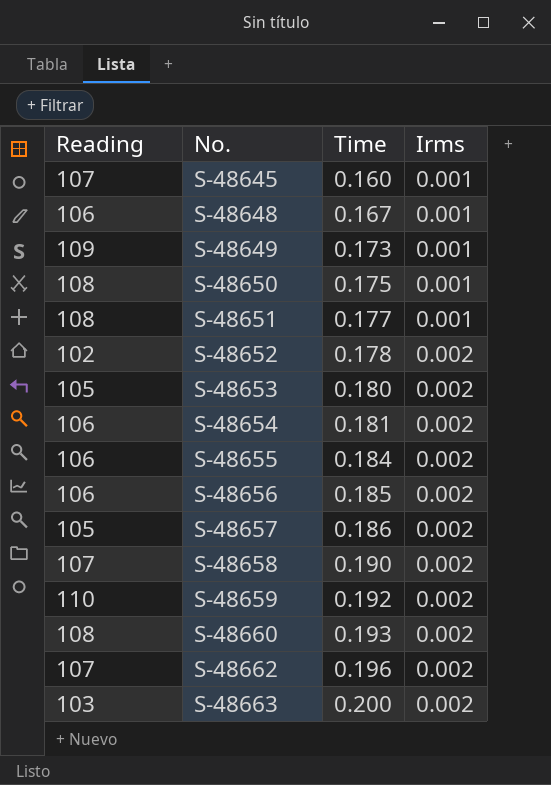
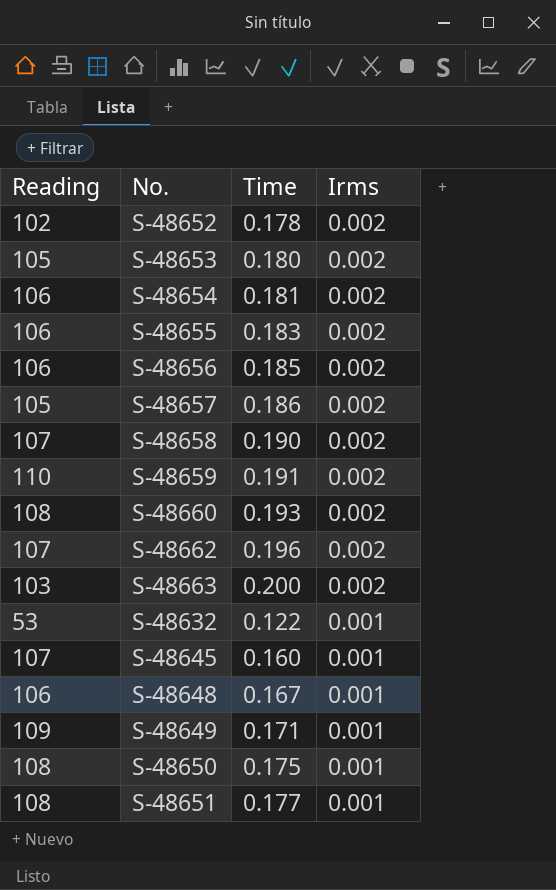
row order: No. ascending -> Irms descending
S-48655 | Time: 0.184 -> 0.183
S-48659 | Time: 0.192 -> 0.191
row S-48632: none -> 53 | 0.122 | 0.001
S-48649 | Time: 0.173 -> 0.171

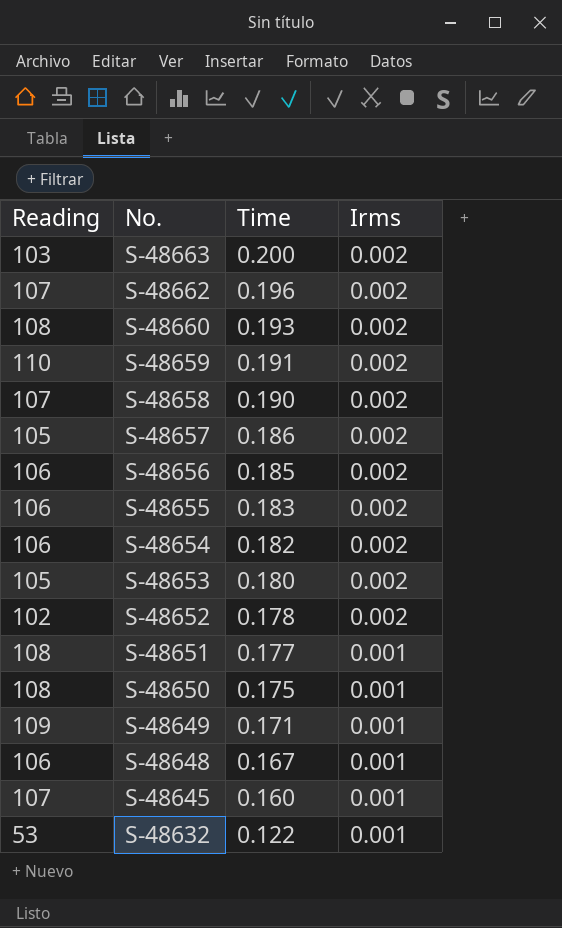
row order: Irms descending -> No. descending
S-48654 | Time: 0.181 -> 0.182

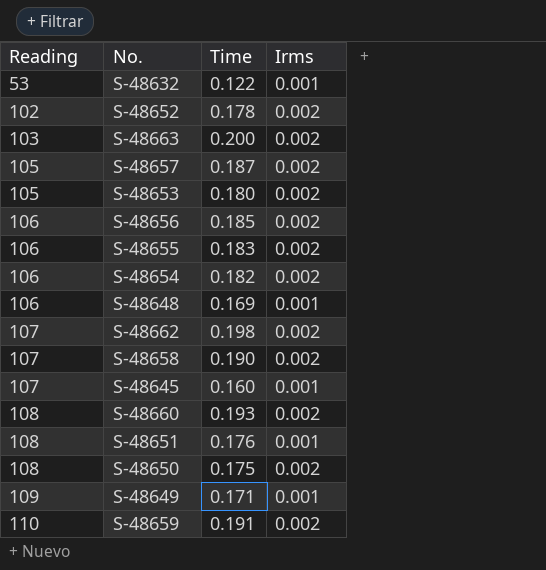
row order: No. descending -> Reading ascending
S-48657 | Time: 0.186 -> 0.187
S-48648 | Time: 0.167 -> 0.169
S-48662 | Time: 0.196 -> 0.198
S-48651 | Time: 0.177 -> 0.176
S-48650 | Irms: 0.001 -> 0.002

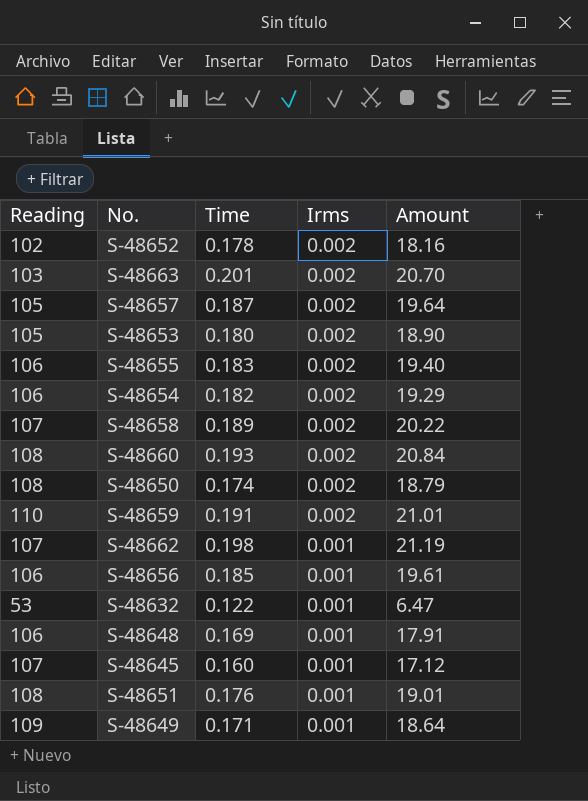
row order: Reading ascending -> Irms descending
column Amount | formula: none -> [Reading] * [Time]
S-48663 | Time: 0.200 -> 0.201
S-48658 | Time: 0.190 -> 0.189
S-48650 | Time: 0.175 -> 0.174
S-48662 | Irms: 0.002 -> 0.001
S-48656 | Irms: 0.002 -> 0.001

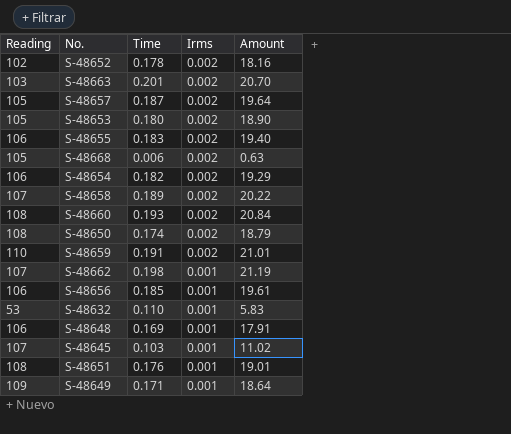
row S-48668: none -> 105 | 0.006 | 0.002 | 0.63
S-48632 | Time: 0.122 -> 0.110
S-48632 | Amount: 6.47 -> 5.83
S-48645 | Time: 0.160 -> 0.103
S-48645 | Amount: 17.12 -> 11.02

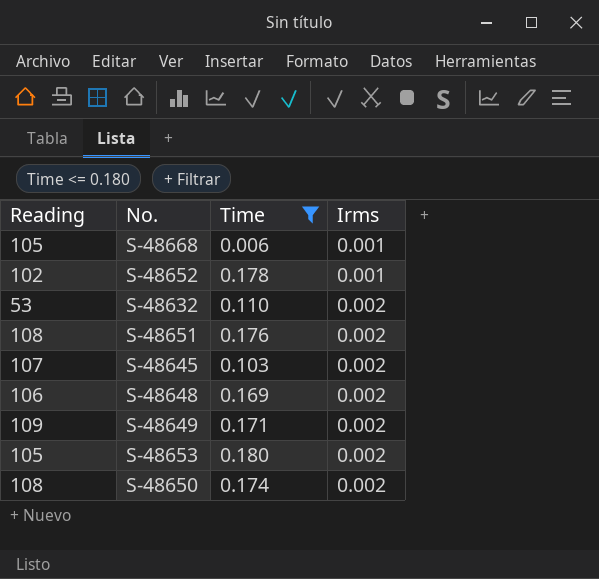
filter: none -> Time <= 0.180
row order: Irms descending -> Irms ascending
column Amount | formula: [Reading] * [Time] -> none
S-48668 | Irms: 0.002 -> 0.001
S-48652 | Irms: 0.002 -> 0.001
S-48632 | Irms: 0.001 -> 0.002
S-48651 | Irms: 0.001 -> 0.002
S-48645 | Irms: 0.001 -> 0.002
S-48648 | Irms: 0.001 -> 0.002
S-48649 | Irms: 0.001 -> 0.002

